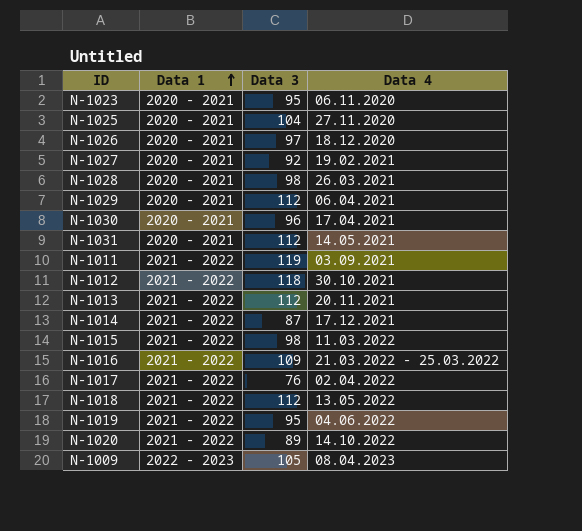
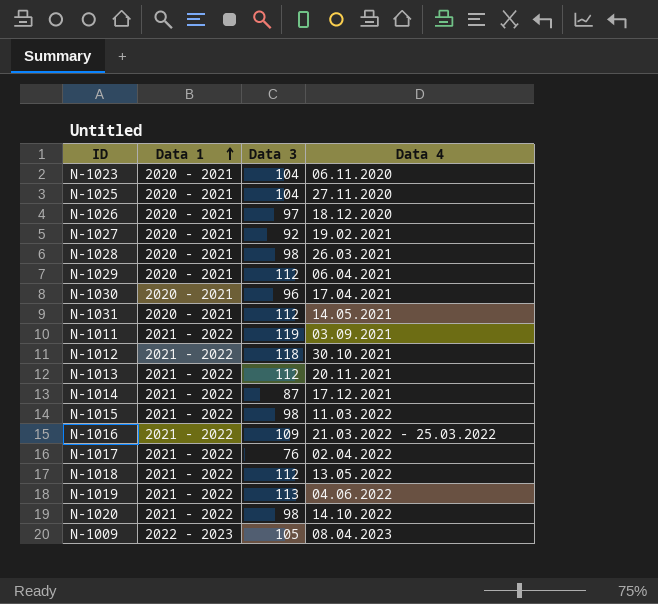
N-1023 | Data 3: 95 -> 104
N-1019 | Data 3: 95 -> 113
N-1020 | Data 3: 89 -> 98

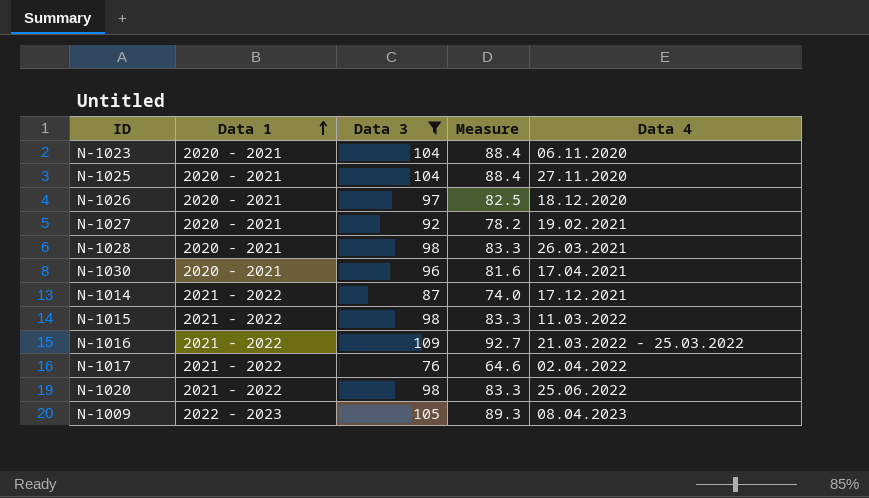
filter: none -> Data 3 <= 109
column Measure | formula: none -> [Data 3] * 0.85
N-1020 | Data 4: 14.10.2022 -> 25.06.2022

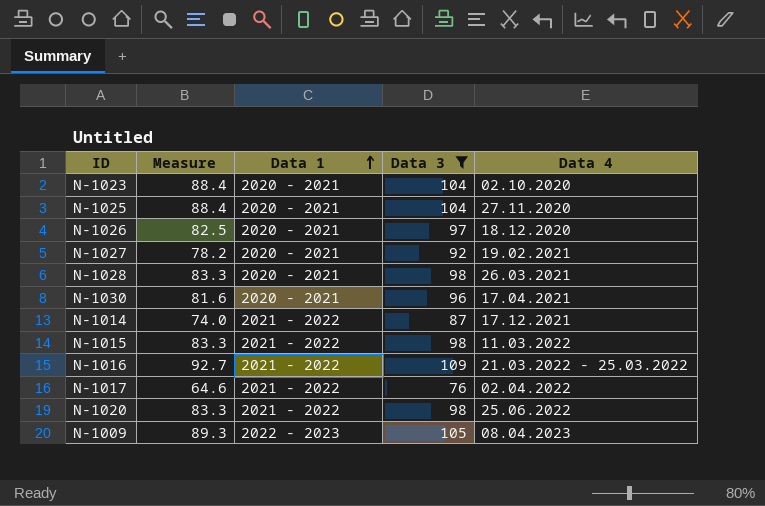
column Measure | position: 4 -> 2
N-1023 | Data 4: 06.11.2020 -> 02.10.2020

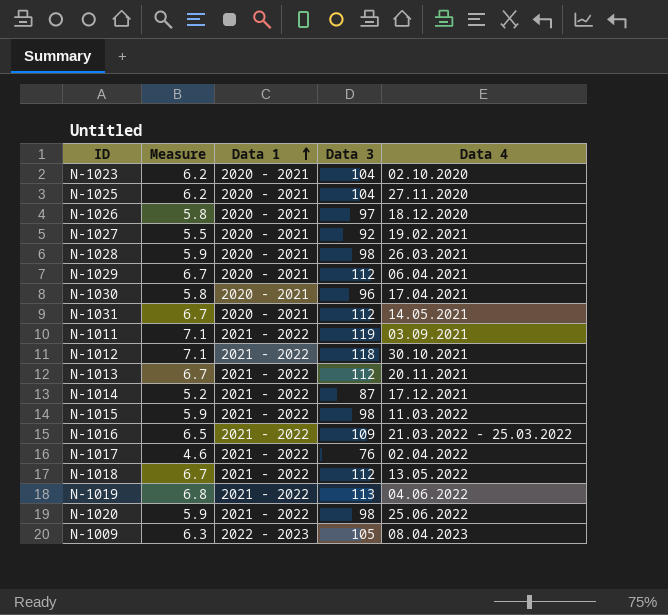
filter: Data 3 <= 109 -> none
column Measure | formula: [Data 3] * 0.85 -> [Data 3] * 0.06

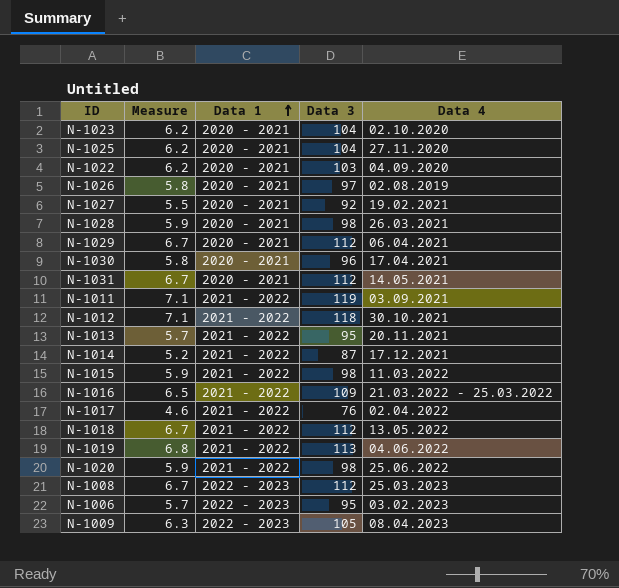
row N-1022: none -> 6.2 | 2020 - 2021 | 103 | 04.09.2020
N-1026 | Data 4: 18.12.2020 -> 02.08.2019
N-1013 | Measure: 6.7 -> 5.7
N-1013 | Data 3: 112 -> 95
row N-1008: none -> 6.7 | 2022 - 2023 | 112 | 25.03.2023
row N-1006: none -> 5.7 | 2022 - 2023 | 95 | 03.02.2023

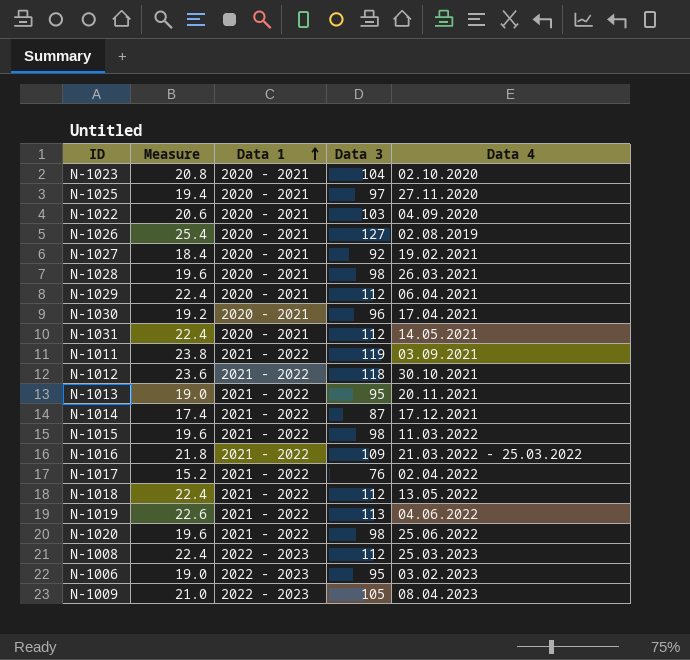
column Measure | formula: [Data 3] * 0.06 -> [Data 3] * 0.2
N-1025 | Data 3: 104 -> 97
N-1026 | Data 3: 97 -> 127

